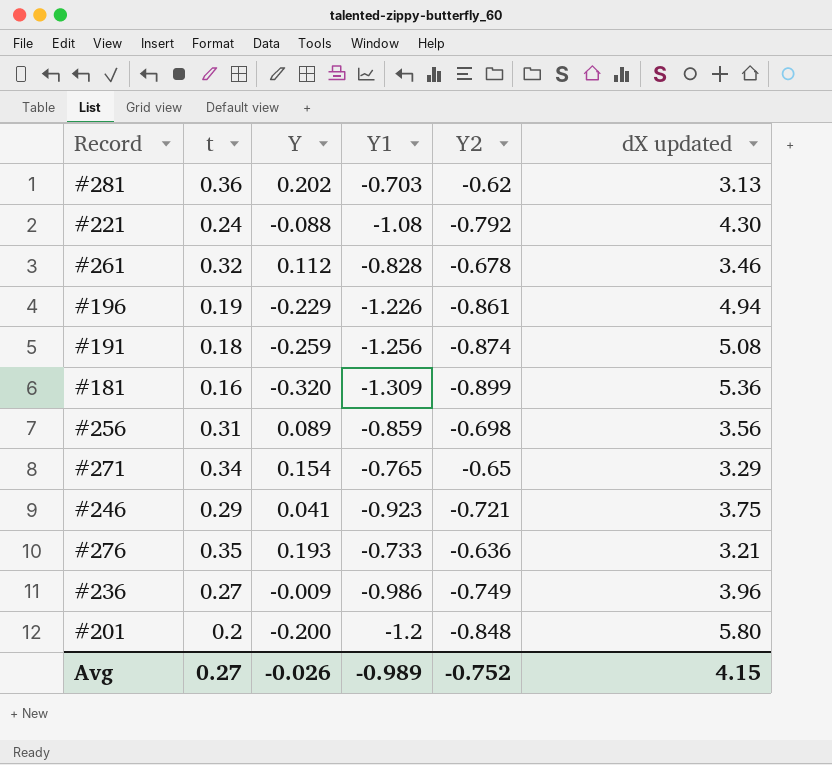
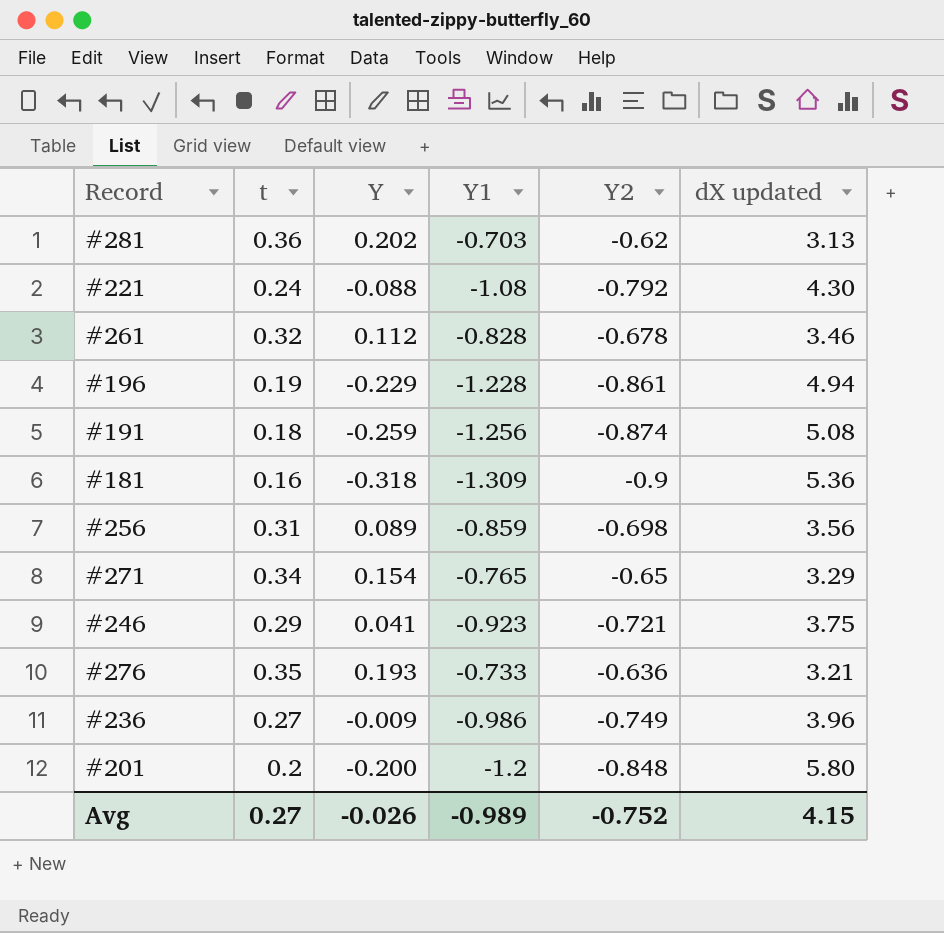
#196 | Y1: -1.226 -> -1.228
#181 | Y: -0.320 -> -0.318
#181 | Y2: -0.899 -> -0.9

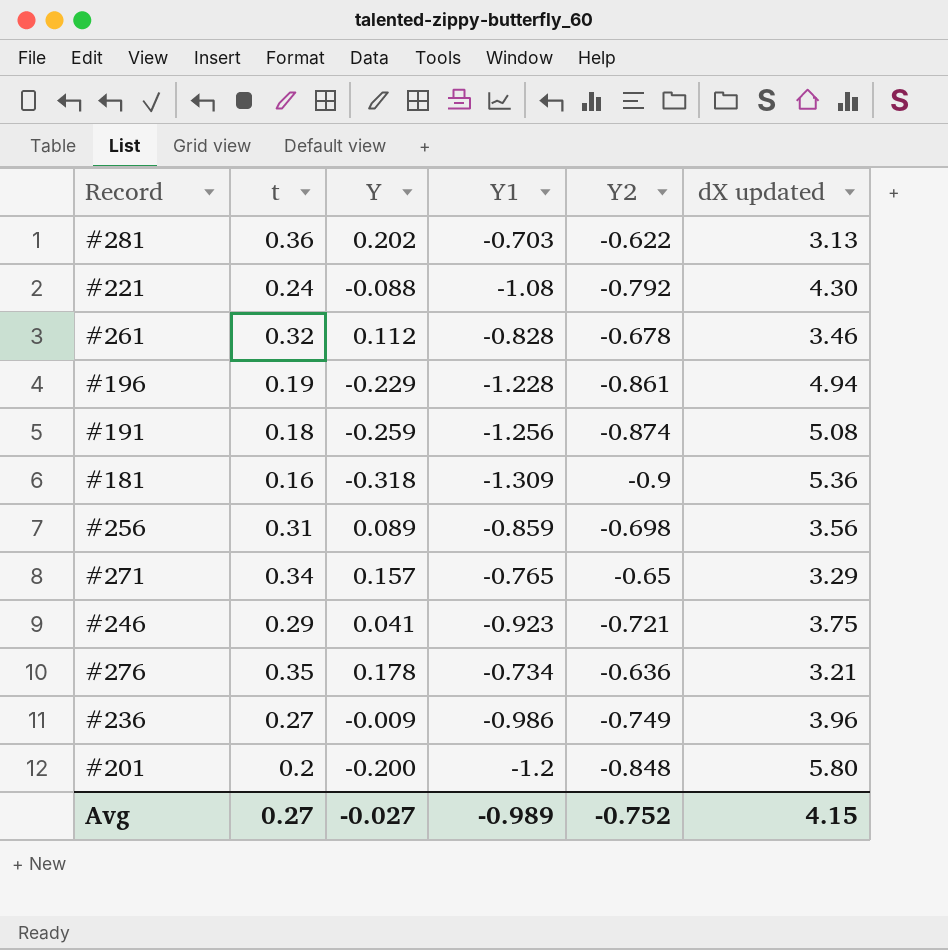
#281 | Y2: -0.62 -> -0.622
#271 | Y: 0.154 -> 0.157
#276 | Y: 0.193 -> 0.178
#276 | Y1: -0.733 -> -0.734
Avg | Y: -0.026 -> -0.027

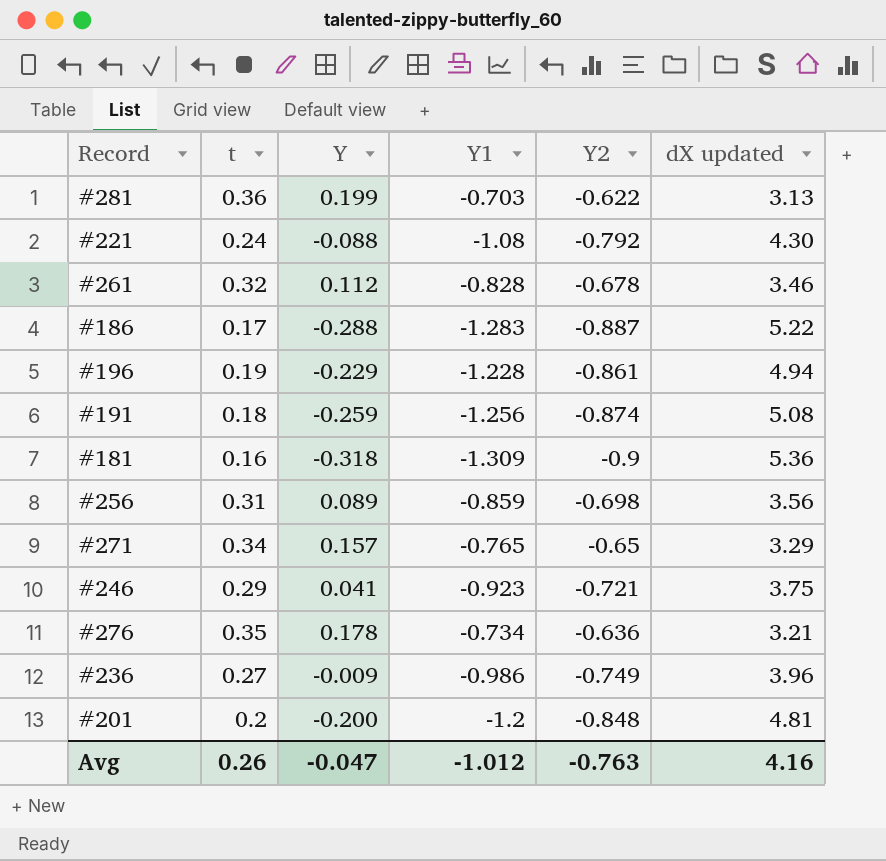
#281 | Y: 0.202 -> 0.199
row #186: none -> 0.17 | -0.288 | -1.283 | -0.887 | 5.22
#201 | dX updated: 5.80 -> 4.81
Avg | t: 0.27 -> 0.26
Avg | Y: -0.027 -> -0.047
Avg | Y1: -0.989 -> -1.012
Avg | Y2: -0.752 -> -0.763
Avg | dX updated: 4.15 -> 4.16

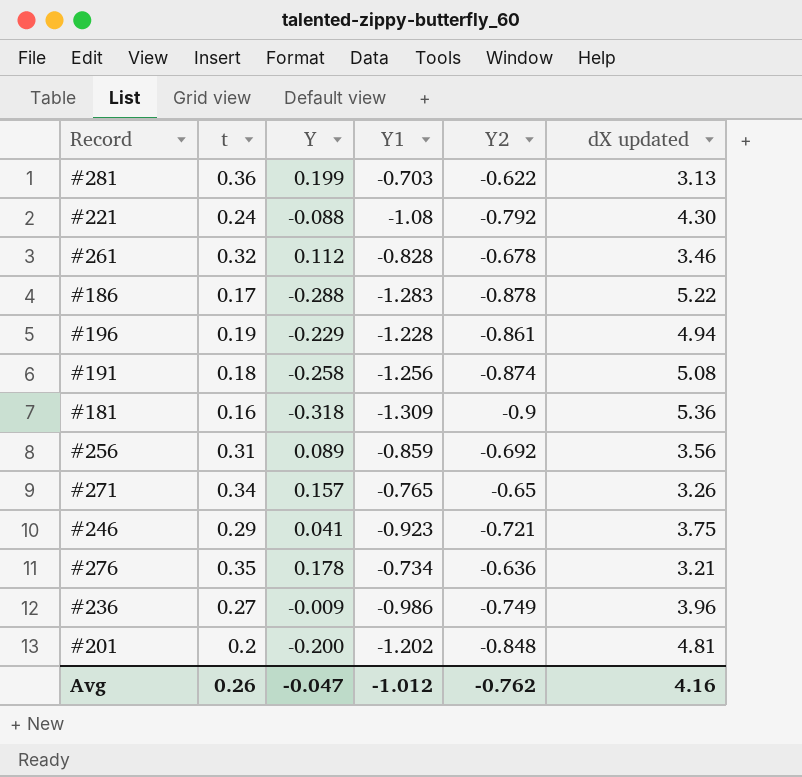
#186 | Y2: -0.887 -> -0.878
#191 | Y: -0.259 -> -0.258
#256 | Y2: -0.698 -> -0.692
#271 | dX updated: 3.29 -> 3.26
#201 | Y1: -1.2 -> -1.202
Avg | Y2: -0.763 -> -0.762

